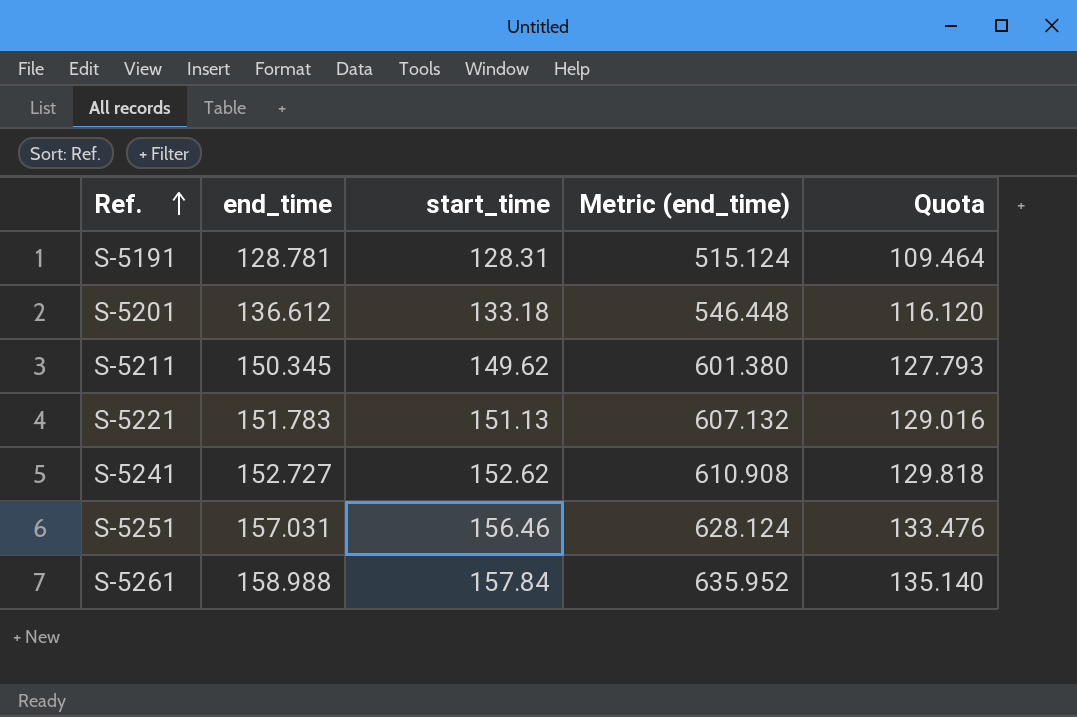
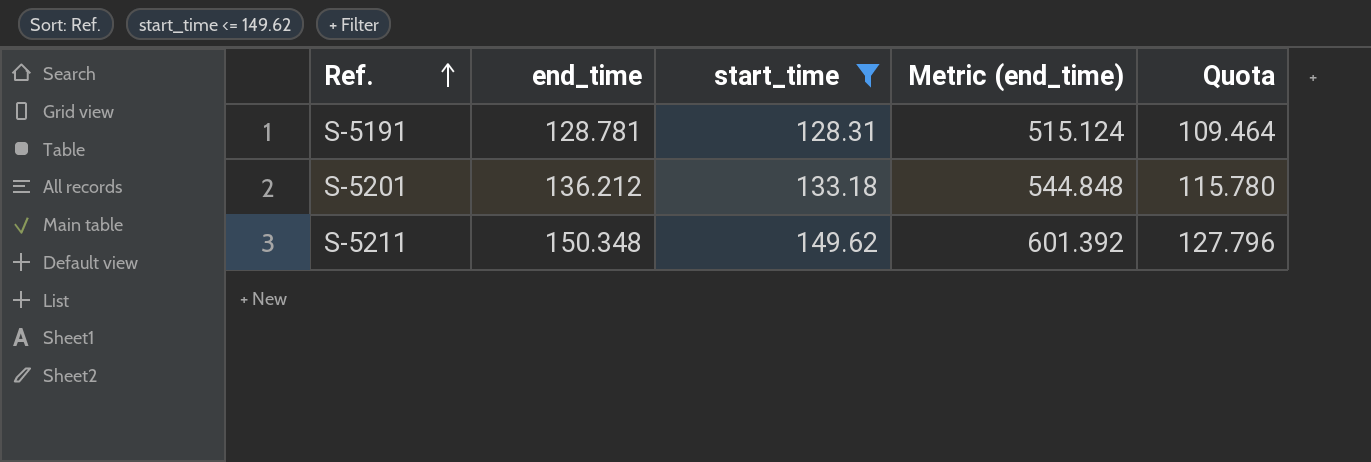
filter: none -> start_time <= 149.62
S-5201 | end_time: 136.612 -> 136.212
S-5201 | Metric (end_time): 546.448 -> 544.848
S-5201 | Quota: 116.120 -> 115.780
S-5211 | end_time: 150.345 -> 150.348
S-5211 | Metric (end_time): 601.380 -> 601.392
S-5211 | Quota: 127.793 -> 127.796

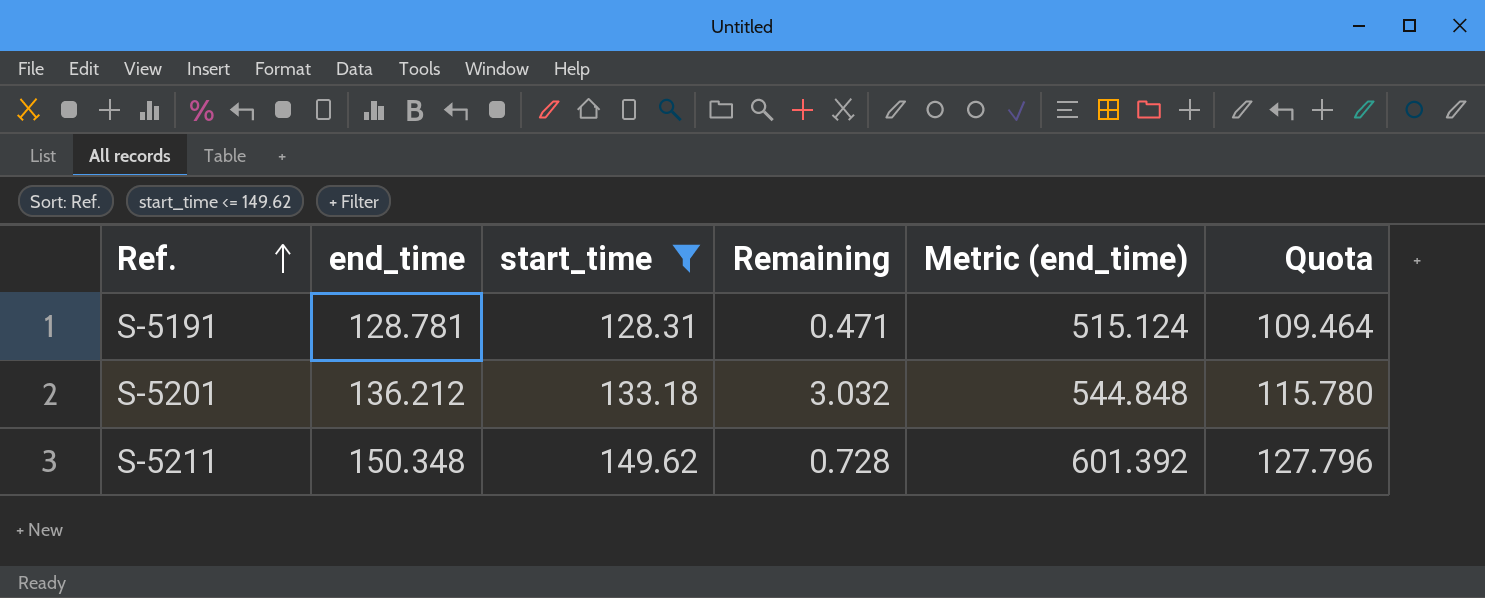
column Remaining | formula: none -> [end_time] - [start_time]

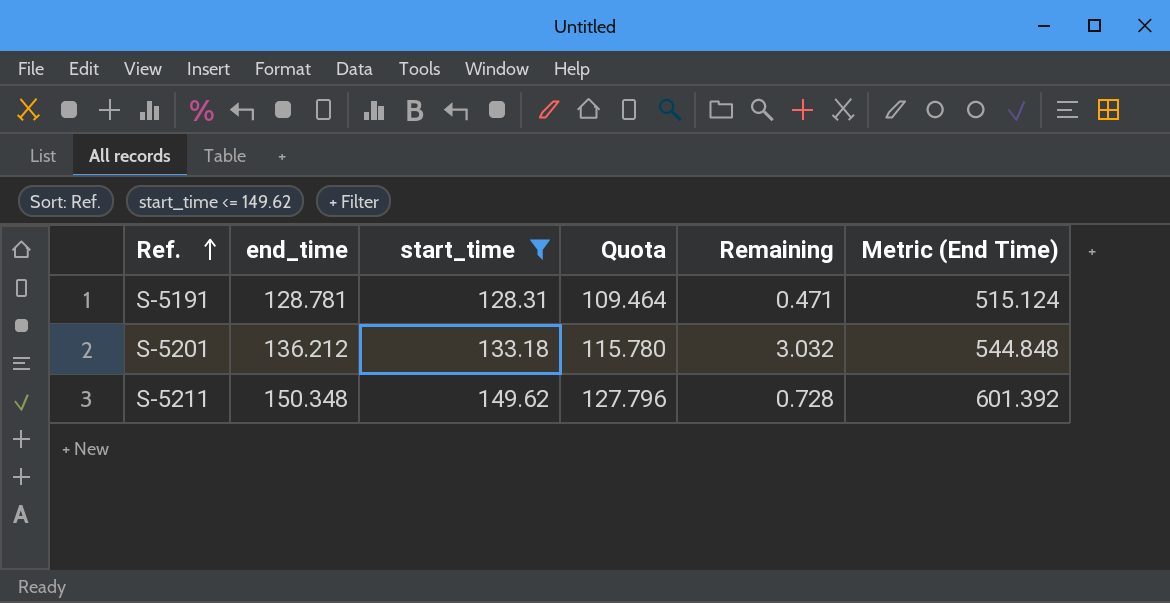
column Quota | position: 6 -> 4
column name: Metric (end_time) -> Metric (End Time)

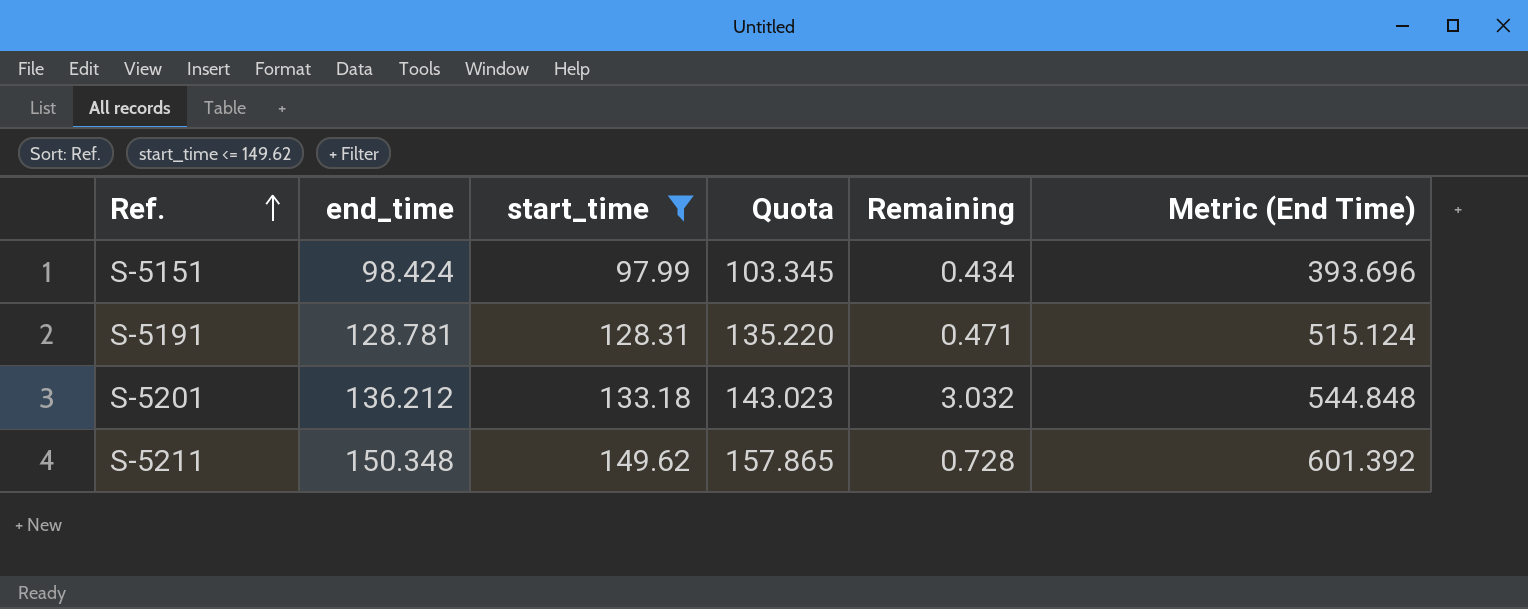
column Quota | formula: [end_time] * 0.85 -> [end_time] * 1.05
row S-5151: none -> 98.424 | 97.99 | 103.345 | 0.434 | 393.696

